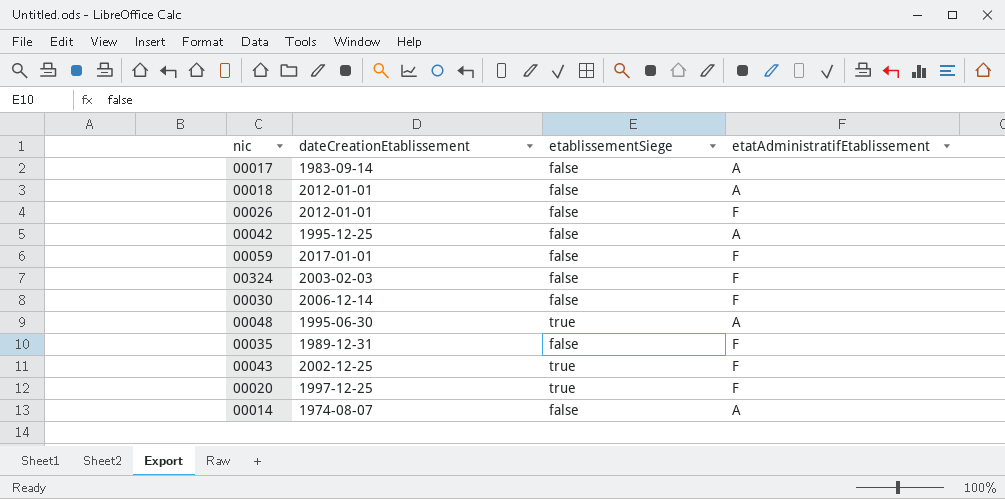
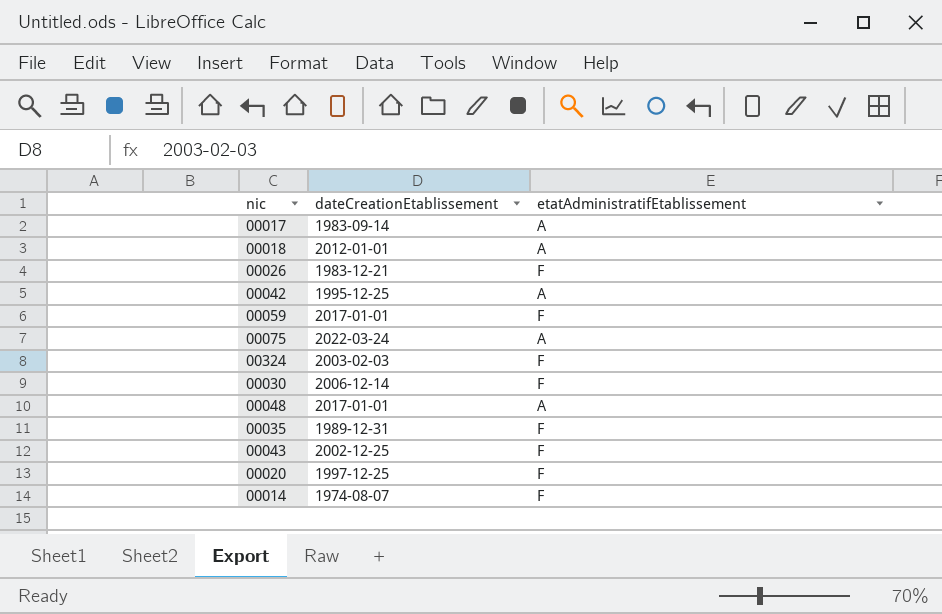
column etablissementSiege | position: 3 -> none
00026 | dateCreationEtablissement: 2012-01-01 -> 1983-12-21
row 00075: none -> 2022-03-24 | A
00048 | dateCreationEtablissement: 1995-06-30 -> 2017-01-01
00014 | etatAdministratifEtablissement: A -> F

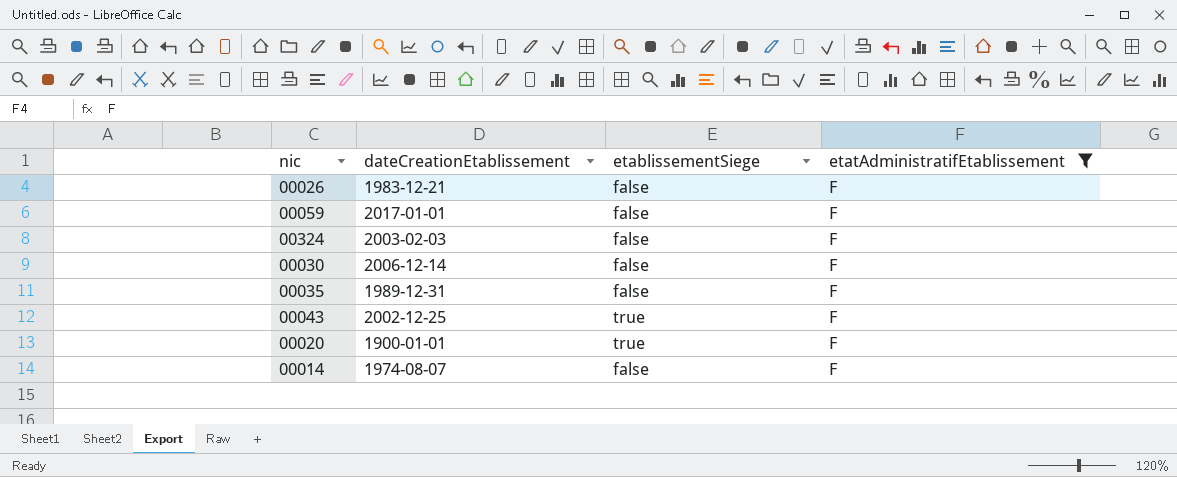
filter: none -> etatAdministratifEtablissement = F
column etablissementSiege | position: none -> 3
00020 | dateCreationEtablissement: 1997-12-25 -> 1900-01-01

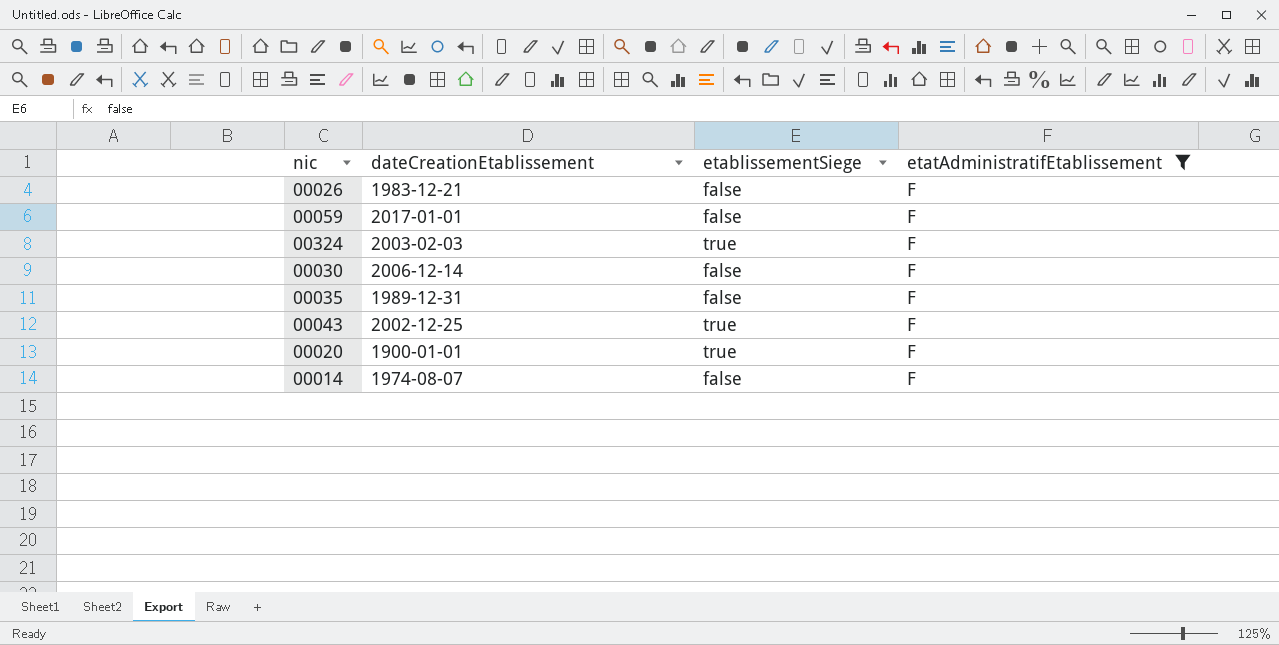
00324 | etablissementSiege: false -> true

